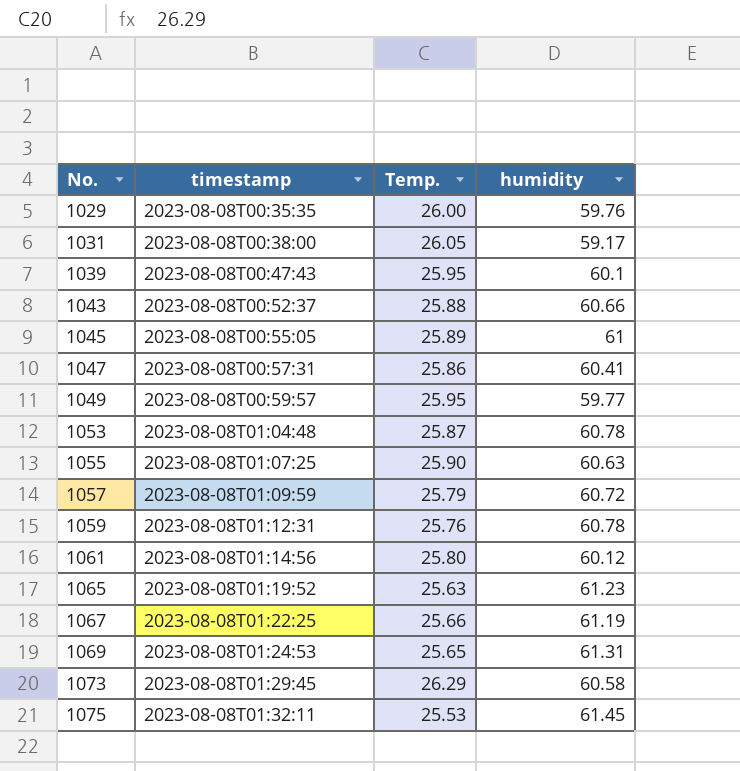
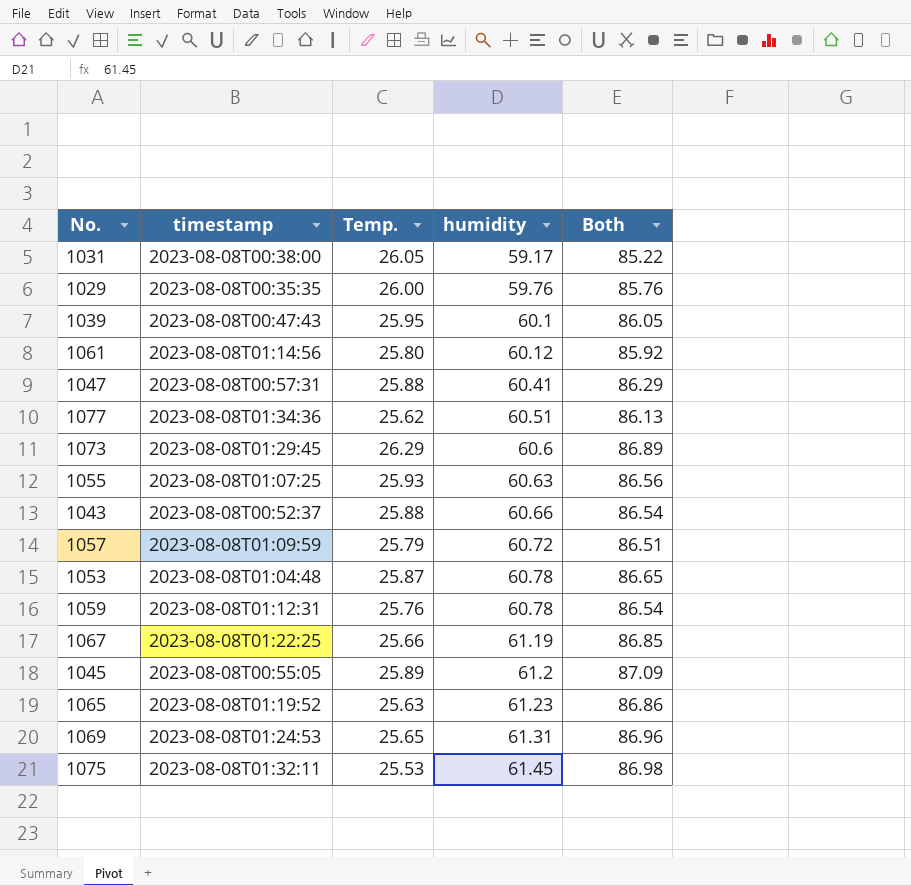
row order: No. ascending -> humidity ascending
column Both | formula: none -> [Temp.] + [humidity]
row 1049: 2023-08-08T00:59:57 | 25.95 | 59.77 -> none
1047 | Temp.: 25.86 -> 25.88
row 1077: none -> 2023-08-08T01:34:36 | 25.62 | 60.51 | 86.13
1073 | humidity: 60.58 -> 60.6
1055 | Temp.: 25.90 -> 25.93
1045 | humidity: 61 -> 61.2

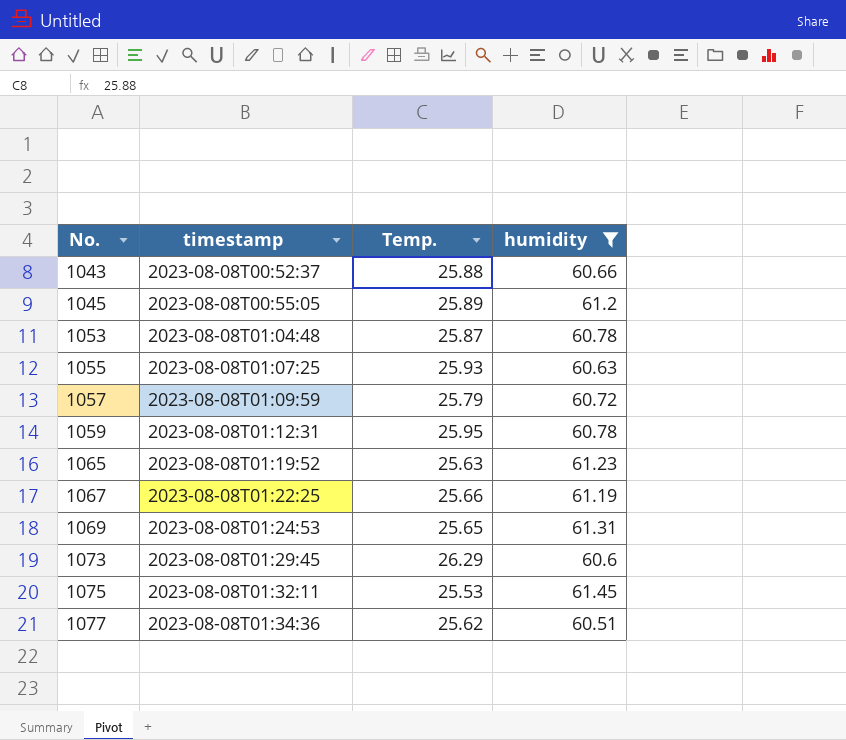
filter: none -> humidity >= 60.51
row order: humidity ascending -> No. ascending
column Both | formula: [Temp.] + [humidity] -> none
1059 | Temp.: 25.76 -> 25.95

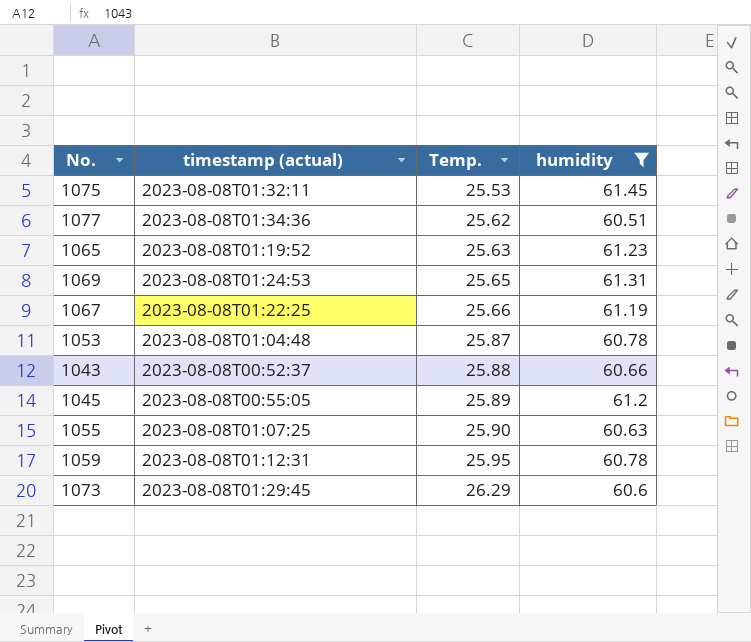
row order: No. ascending -> Temp. ascending
column name: timestamp -> timestamp (actual)
row 1057: 2023-08-08T01:09:59 | 25.79 | 60.72 -> none
1055 | Temp.: 25.93 -> 25.90

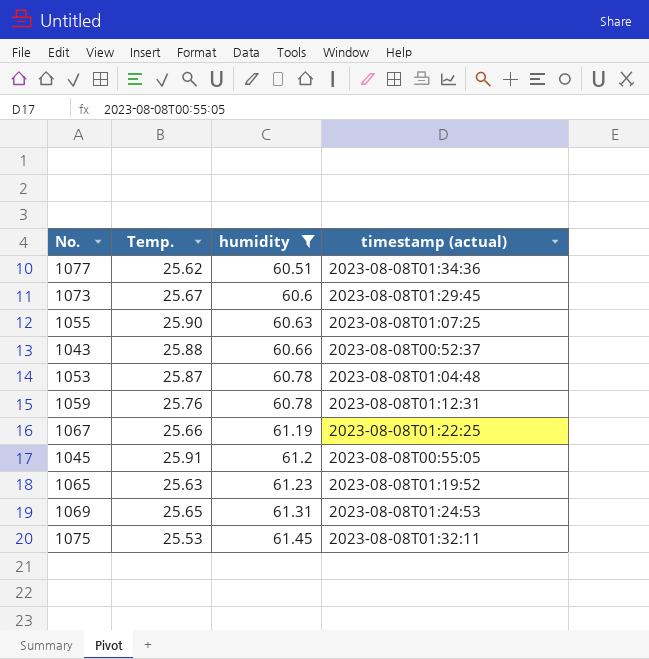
row order: Temp. ascending -> humidity ascending
column timestamp (actual) | position: 2 -> 4
1073 | Temp.: 26.29 -> 25.67
1059 | Temp.: 25.95 -> 25.76
1045 | Temp.: 25.89 -> 25.91

